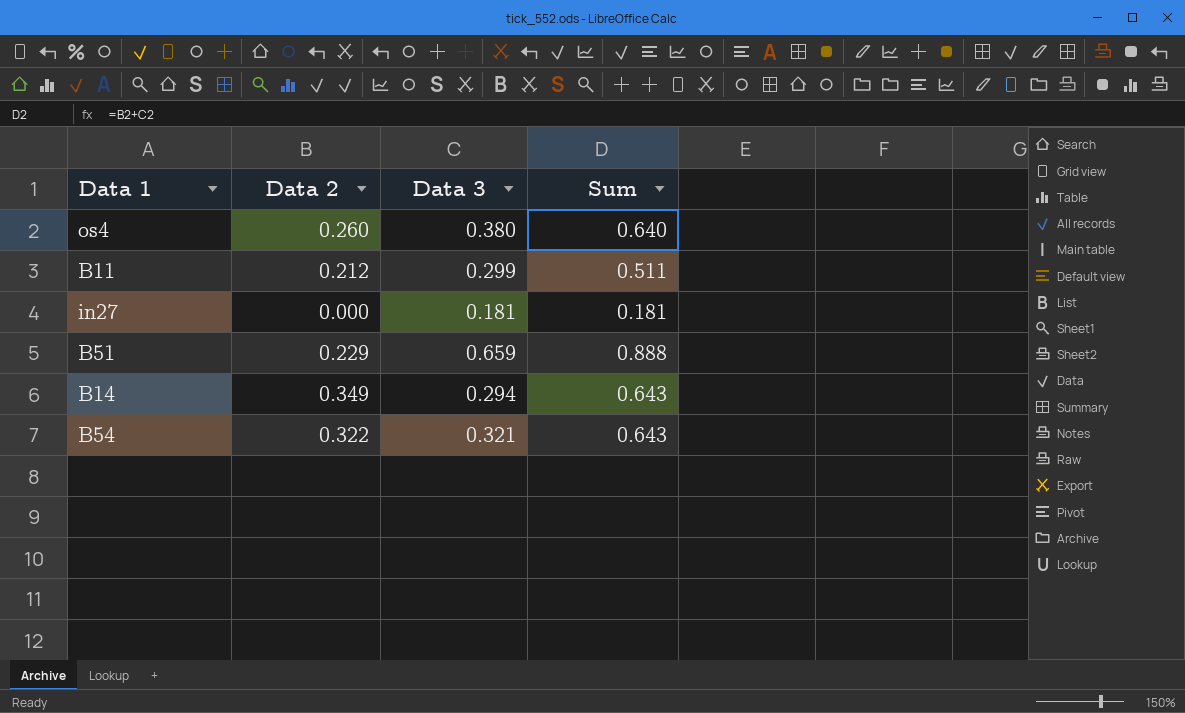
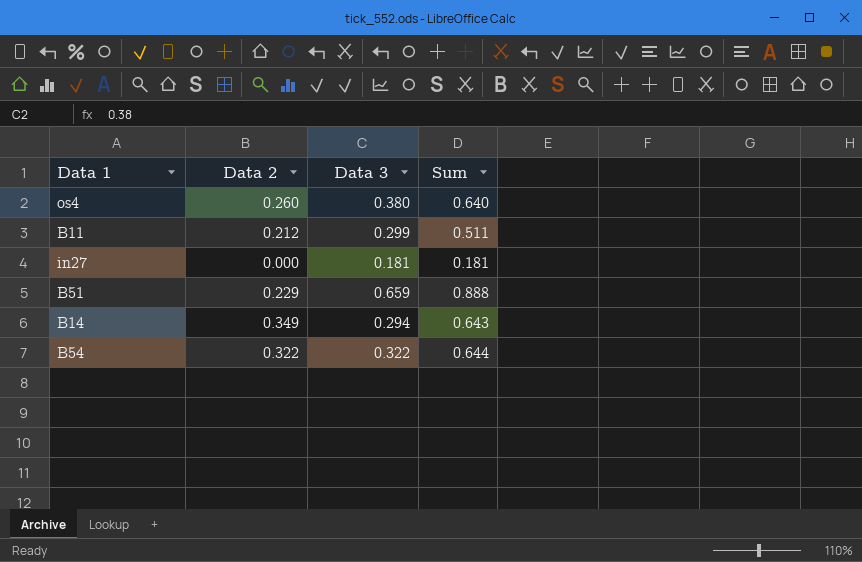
B54 | Data 3: 0.321 -> 0.322
B54 | Sum: 0.643 -> 0.644

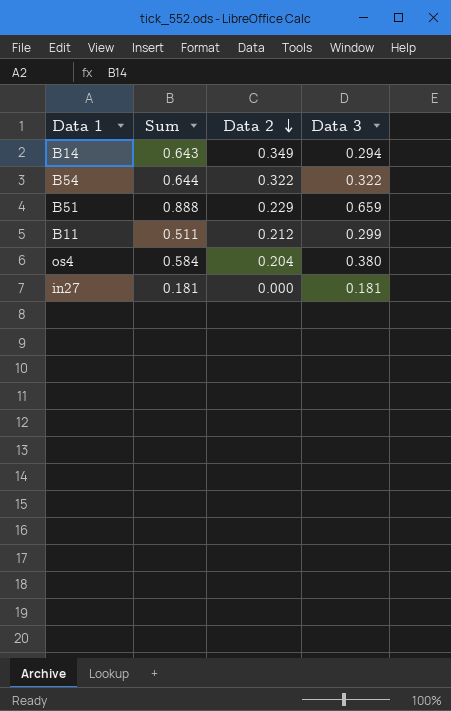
row order: none -> Data 2 descending
column Sum | position: 4 -> 2
os4 | Sum: 0.640 -> 0.584
os4 | Data 2: 0.260 -> 0.204

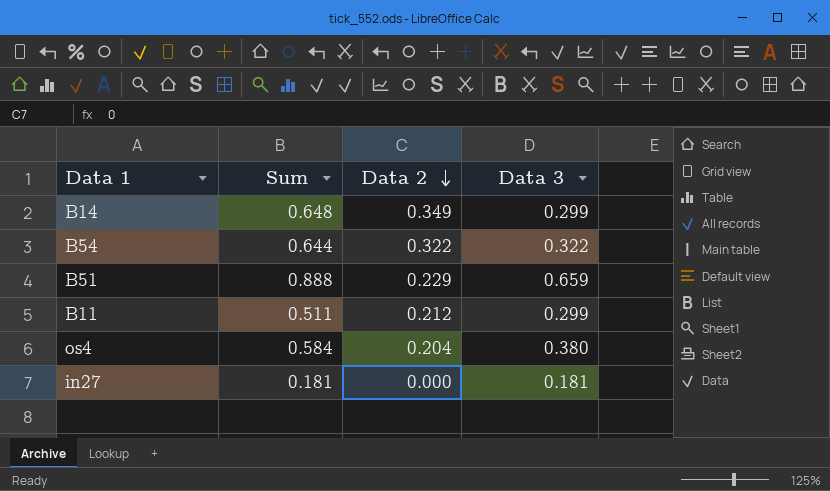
B14 | Sum: 0.643 -> 0.648
B14 | Data 3: 0.294 -> 0.299

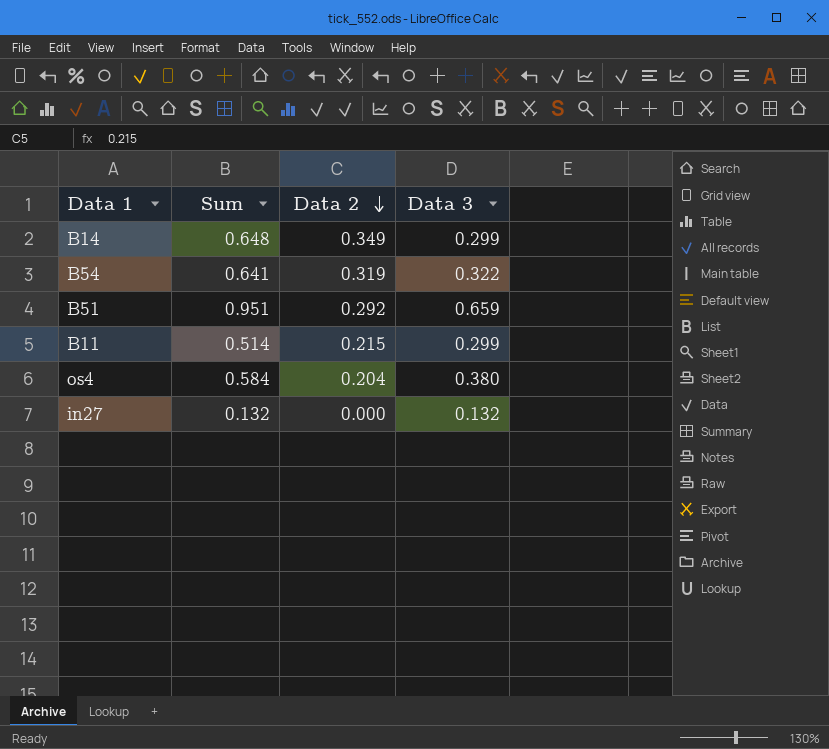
B54 | Sum: 0.644 -> 0.641
B54 | Data 2: 0.322 -> 0.319
B51 | Sum: 0.888 -> 0.951
B51 | Data 2: 0.229 -> 0.292
B11 | Sum: 0.511 -> 0.514
B11 | Data 2: 0.212 -> 0.215
in27 | Sum: 0.181 -> 0.132
in27 | Data 3: 0.181 -> 0.132

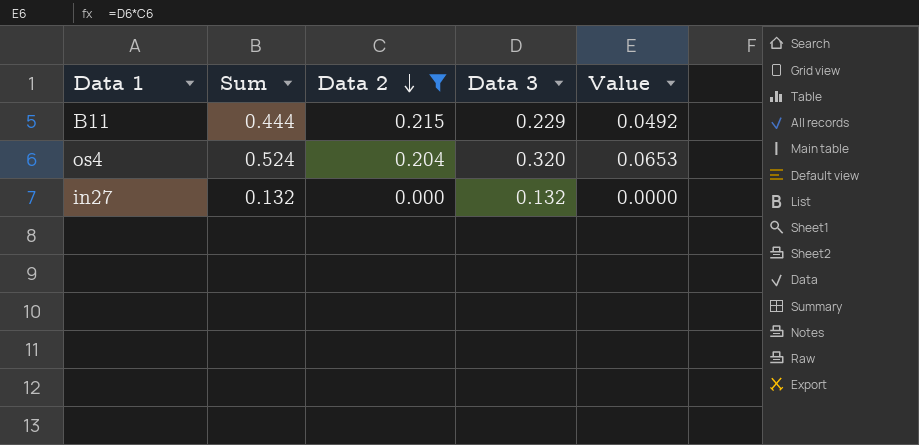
filter: none -> Data 2 <= 0.215
column Value | formula: none -> [Data 2] * [Data 3]
B11 | Sum: 0.514 -> 0.444
B11 | Data 3: 0.299 -> 0.229
os4 | Sum: 0.584 -> 0.524
os4 | Data 3: 0.380 -> 0.320

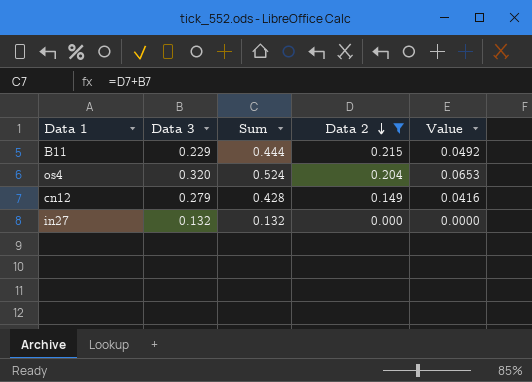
column Data 3 | position: 4 -> 2
row cn12: none -> 0.279 | 0.428 | 0.149 | 0.0416

